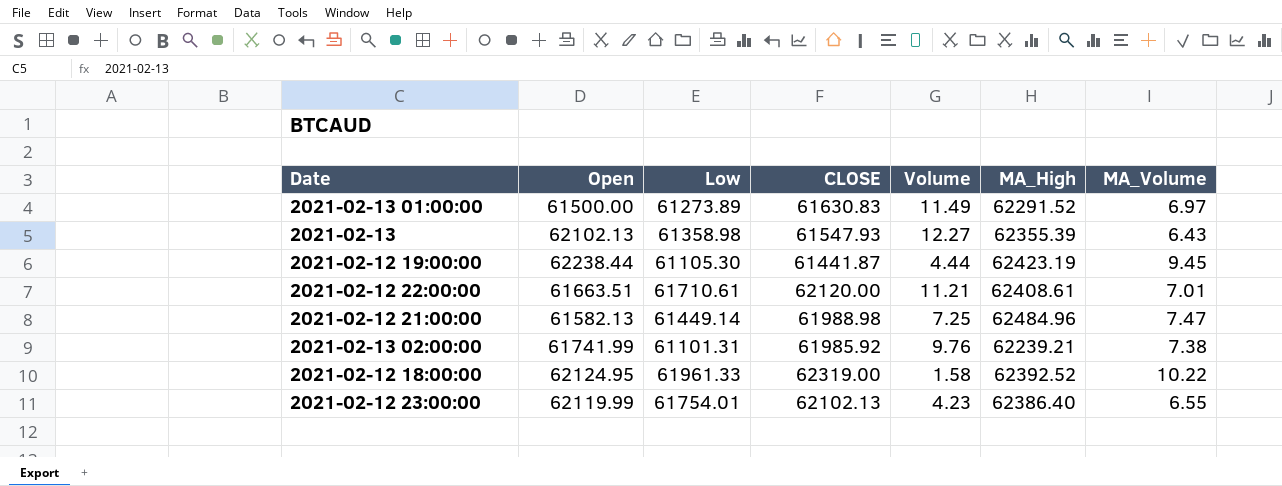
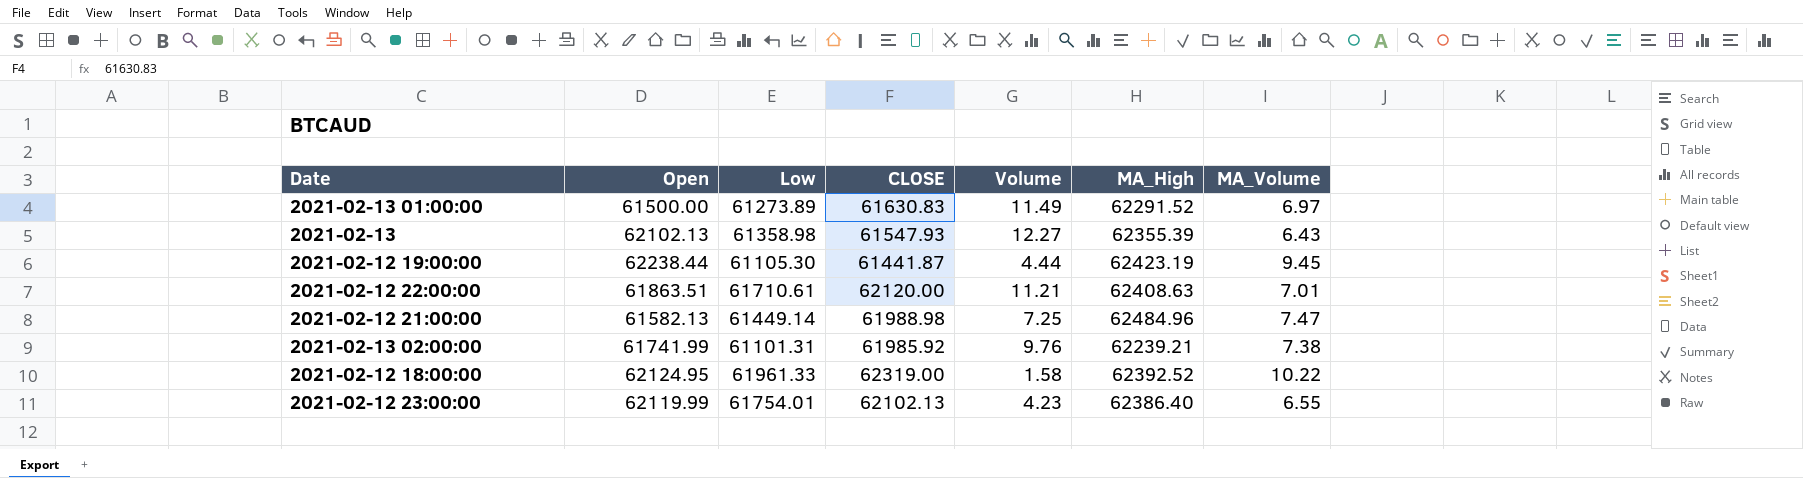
2021-02-12 22:00:00 | Open: 61663.51 -> 61863.51
2021-02-12 22:00:00 | MA_High: 62408.61 -> 62408.63

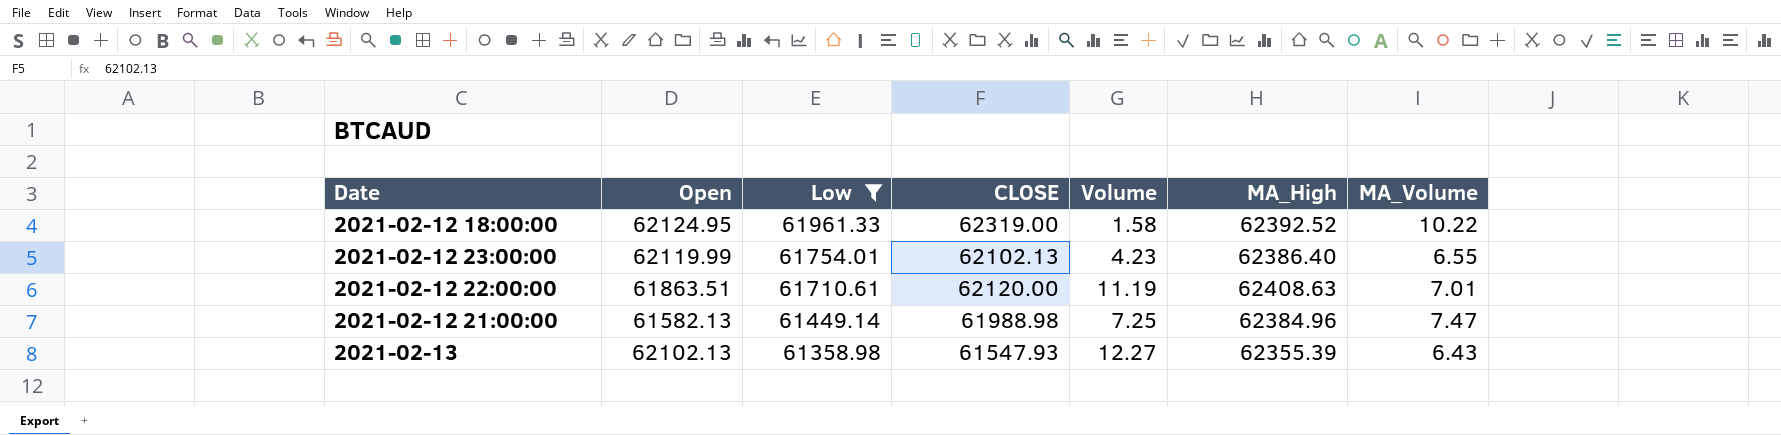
filter: none -> Low >= 61358.98
row order: none -> Low descending
2021-02-12 22:00:00 | Volume: 11.21 -> 11.19
2021-02-12 21:00:00 | MA_High: 62484.96 -> 62384.96

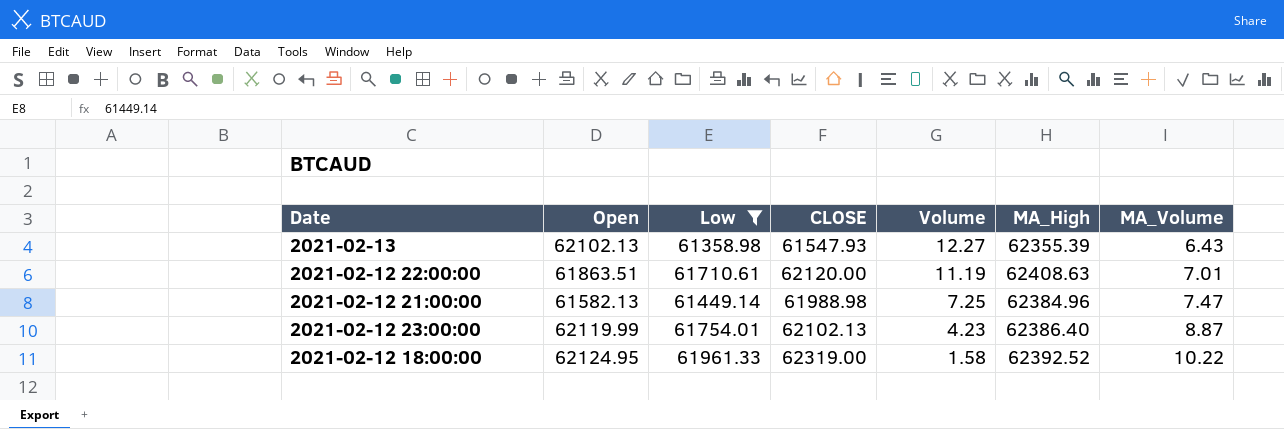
row order: Low descending -> Volume descending
2021-02-12 23:00:00 | MA_Volume: 6.55 -> 8.87

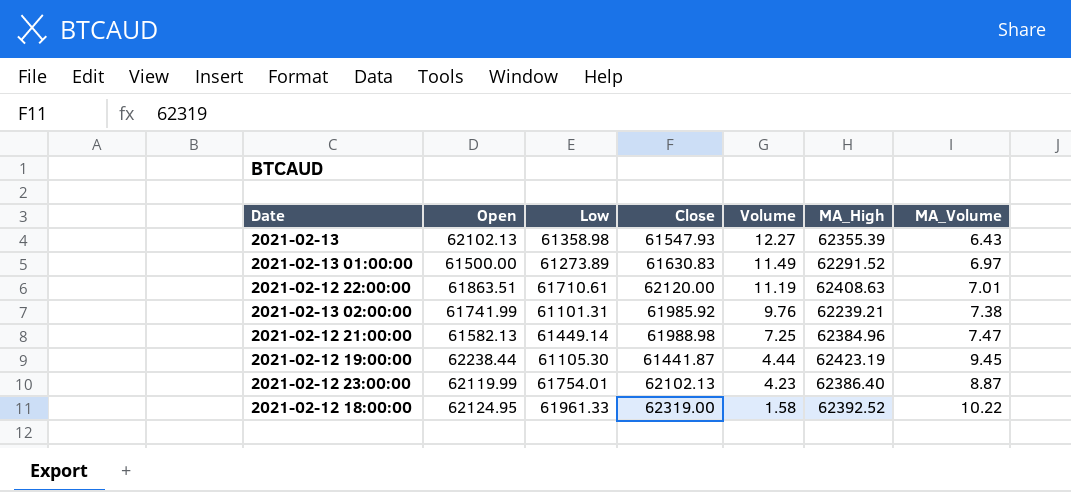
filter: Low >= 61358.98 -> none
column name: CLOSE -> Close

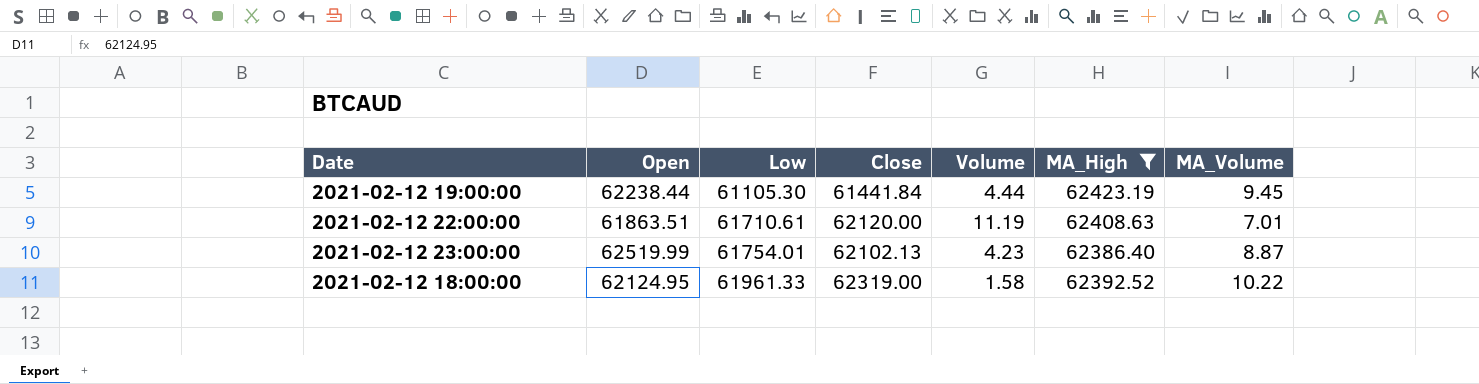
filter: none -> MA_High >= 62386.40
row order: Volume descending -> Low ascending
2021-02-12 19:00:00 | Close: 61441.87 -> 61441.84
2021-02-12 23:00:00 | Open: 62119.99 -> 62519.99

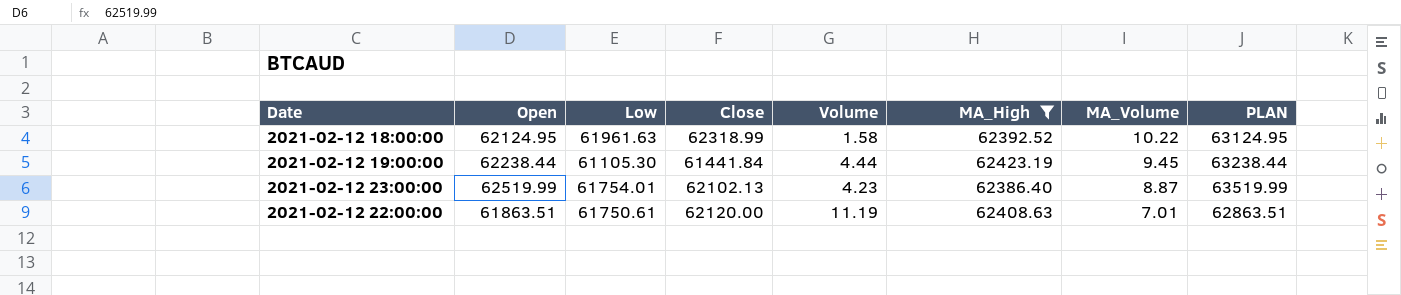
row order: Low ascending -> MA_Volume descending
column PLAN | formula: none -> [Open] + 1000
2021-02-12 18:00:00 | Low: 61961.33 -> 61961.63
2021-02-12 18:00:00 | Close: 62319.00 -> 62318.99
2021-02-12 22:00:00 | Low: 61710.61 -> 61750.61

